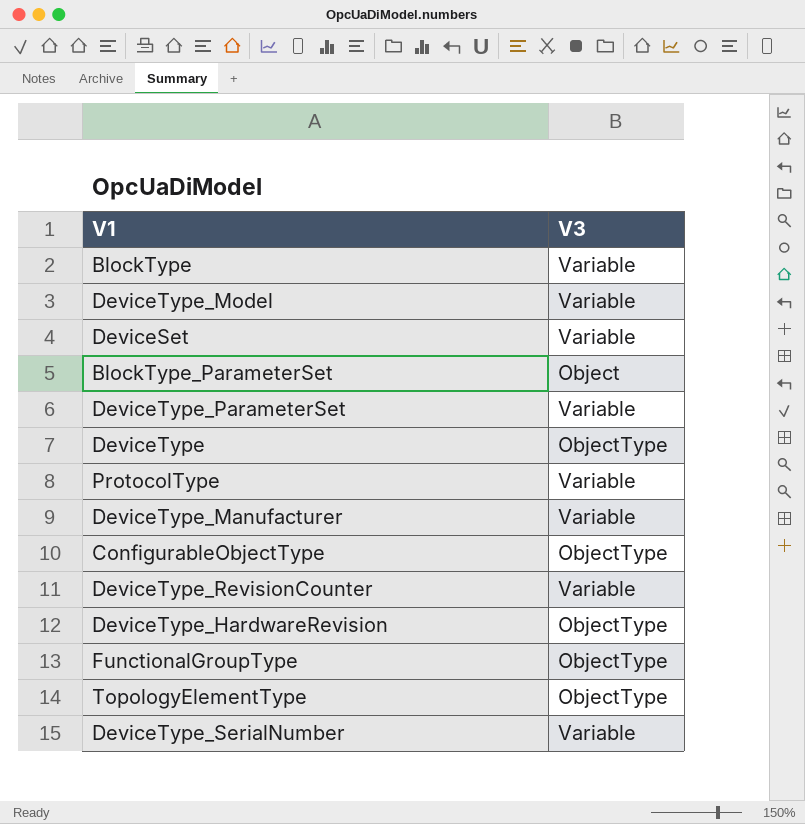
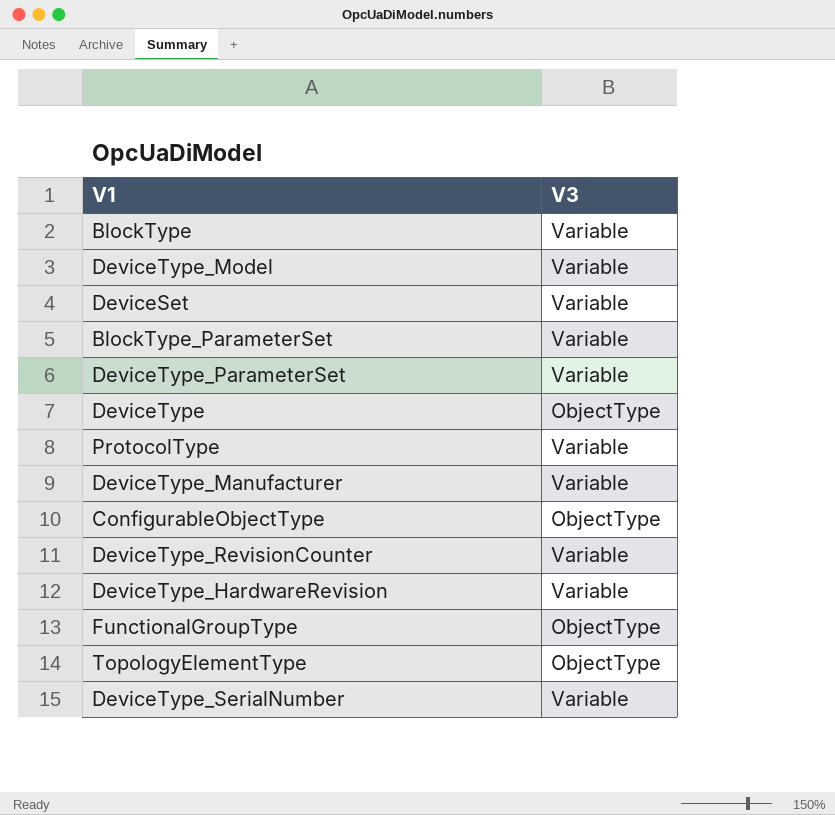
BlockType_ParameterSet | V3: Object -> Variable
DeviceType_HardwareRevision | V3: ObjectType -> Variable

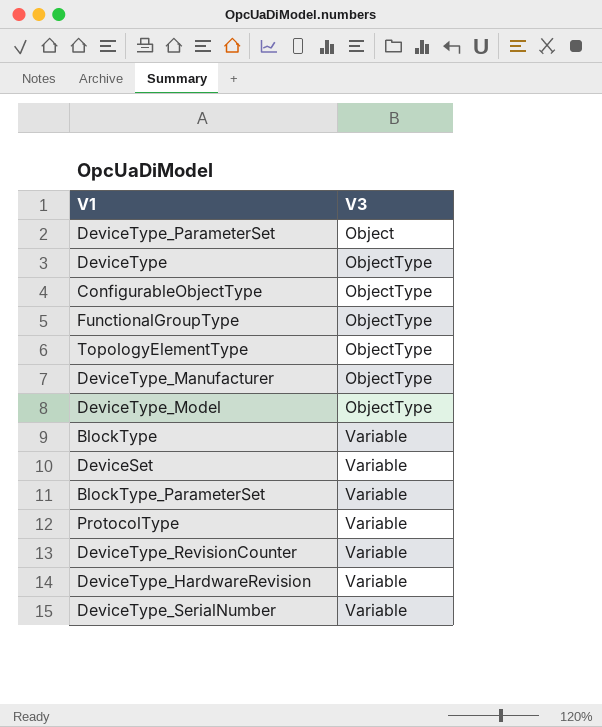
row order: none -> V3 ascending
DeviceType_ParameterSet | V3: Variable -> Object
DeviceType_Manufacturer | V3: Variable -> ObjectType
DeviceType_Model | V3: Variable -> ObjectType

